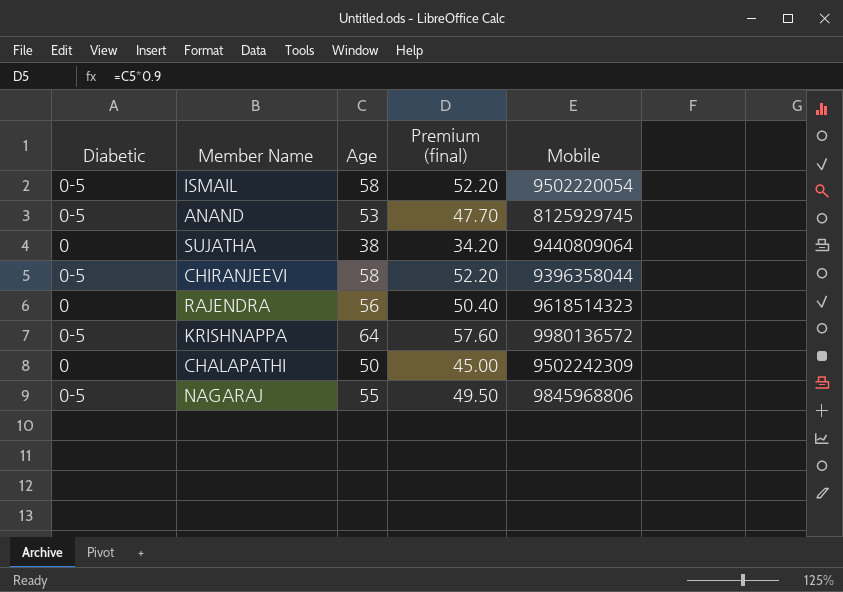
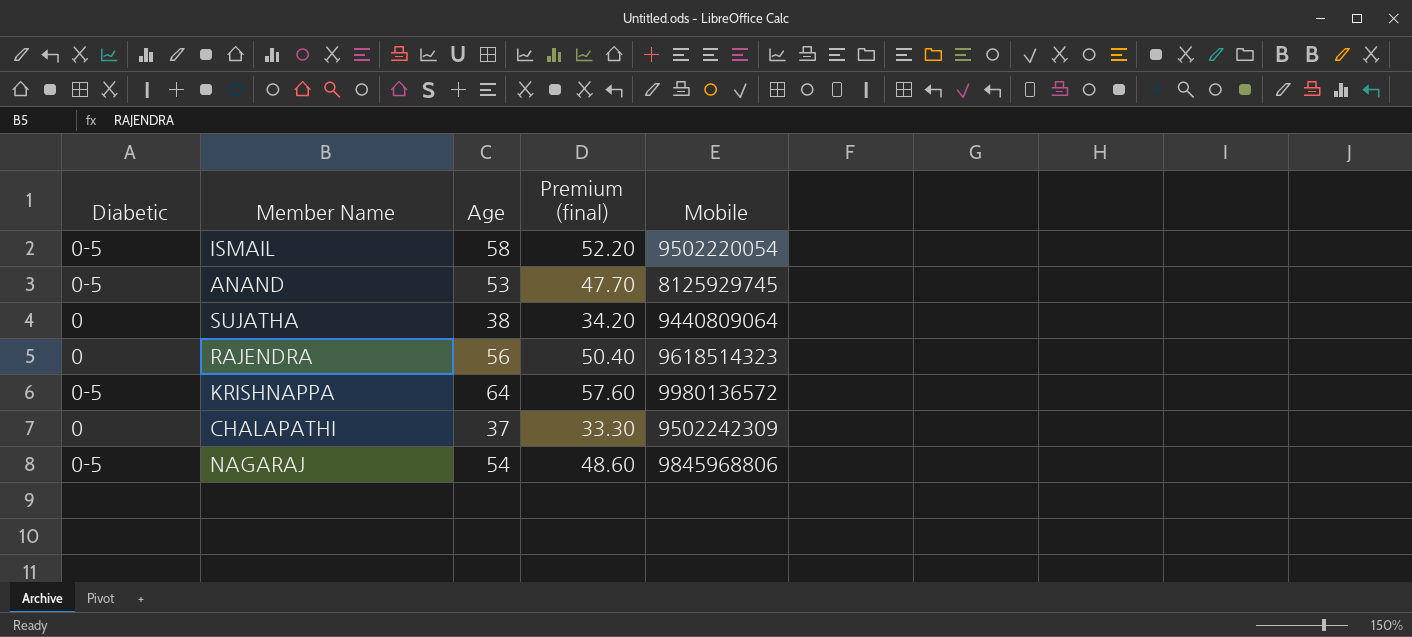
row CHIRANJEEVI: 0-5 | 58 | 52.20 | 9396358044 -> none
CHALAPATHI | Age: 50 -> 37
CHALAPATHI | Premium (final): 45.00 -> 33.30
NAGARAJ | Age: 55 -> 54
NAGARAJ | Premium (final): 49.50 -> 48.60

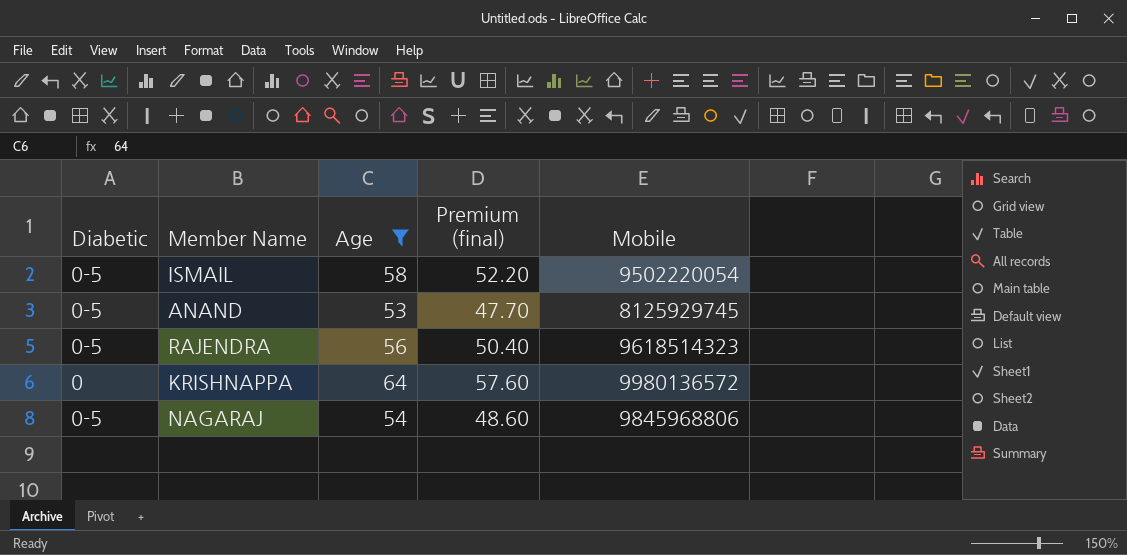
filter: none -> Age >= 53
RAJENDRA | Diabetic: 0 -> 0-5
KRISHNAPPA | Diabetic: 0-5 -> 0

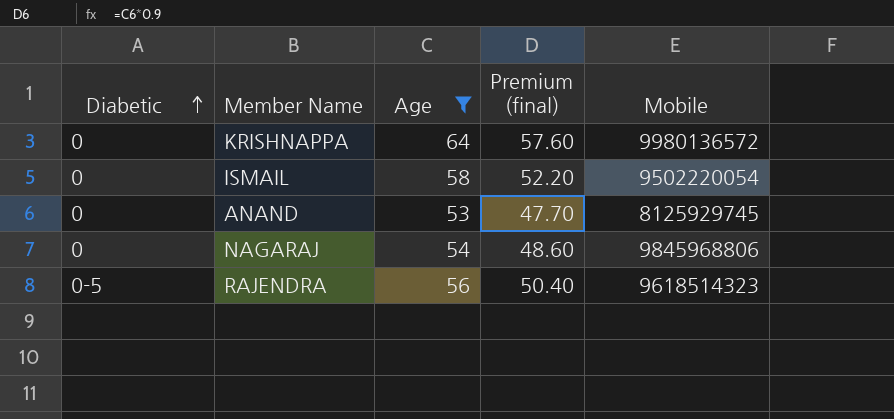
row order: none -> Diabetic ascending
ISMAIL | Diabetic: 0-5 -> 0
ANAND | Diabetic: 0-5 -> 0
NAGARAJ | Diabetic: 0-5 -> 0

